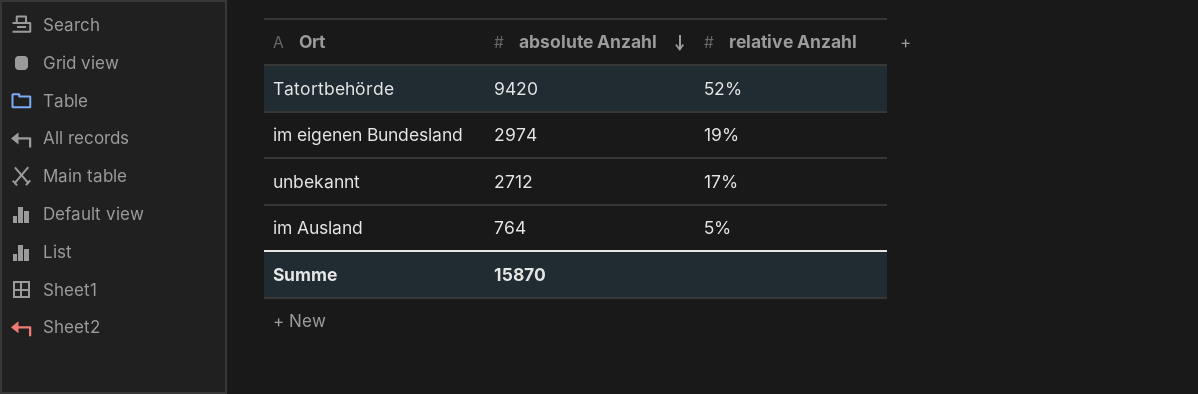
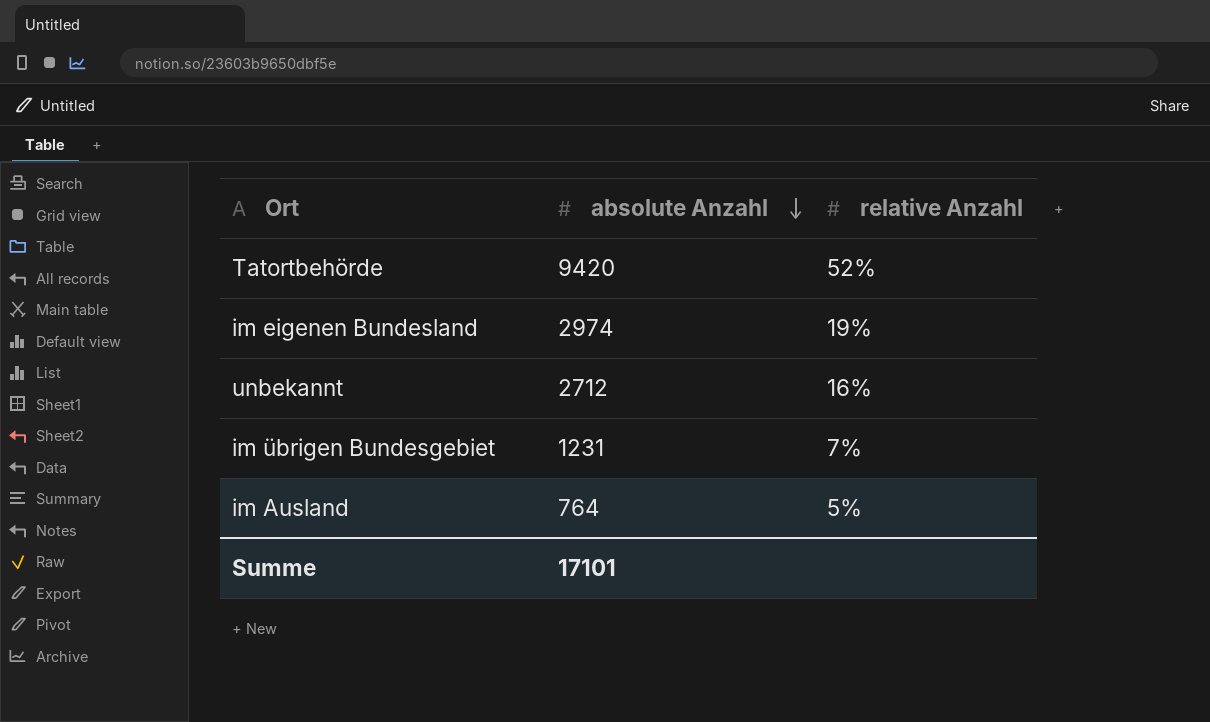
unbekannt | relative Anzahl: 17% -> 16%
row im übrigen Bundesgebiet: none -> 1231 | 7%
Summe | absolute Anzahl: 15870 -> 17101

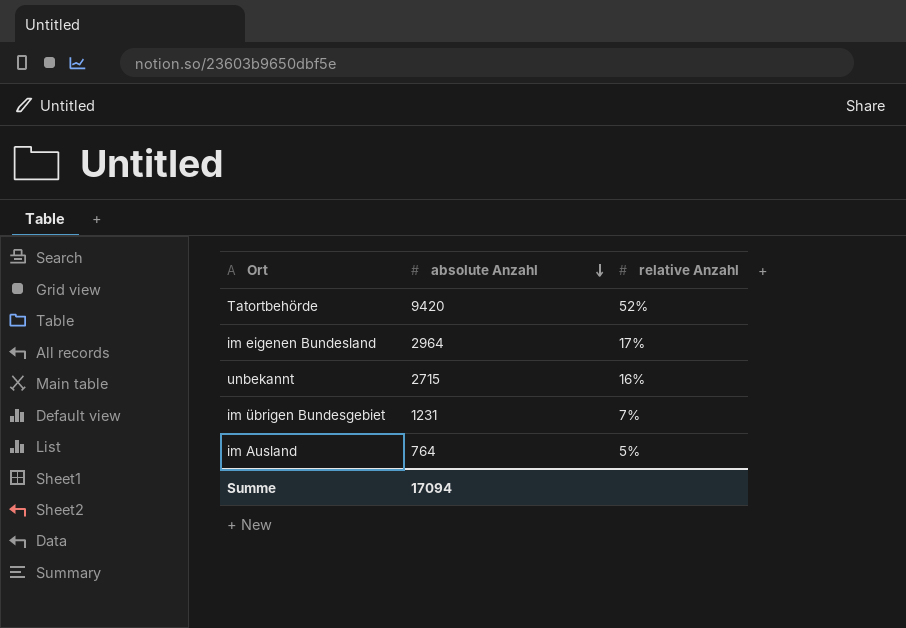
im eigenen Bundesland | absolute Anzahl: 2974 -> 2964
im eigenen Bundesland | relative Anzahl: 19% -> 17%
unbekannt | absolute Anzahl: 2712 -> 2715
Summe | absolute Anzahl: 17101 -> 17094

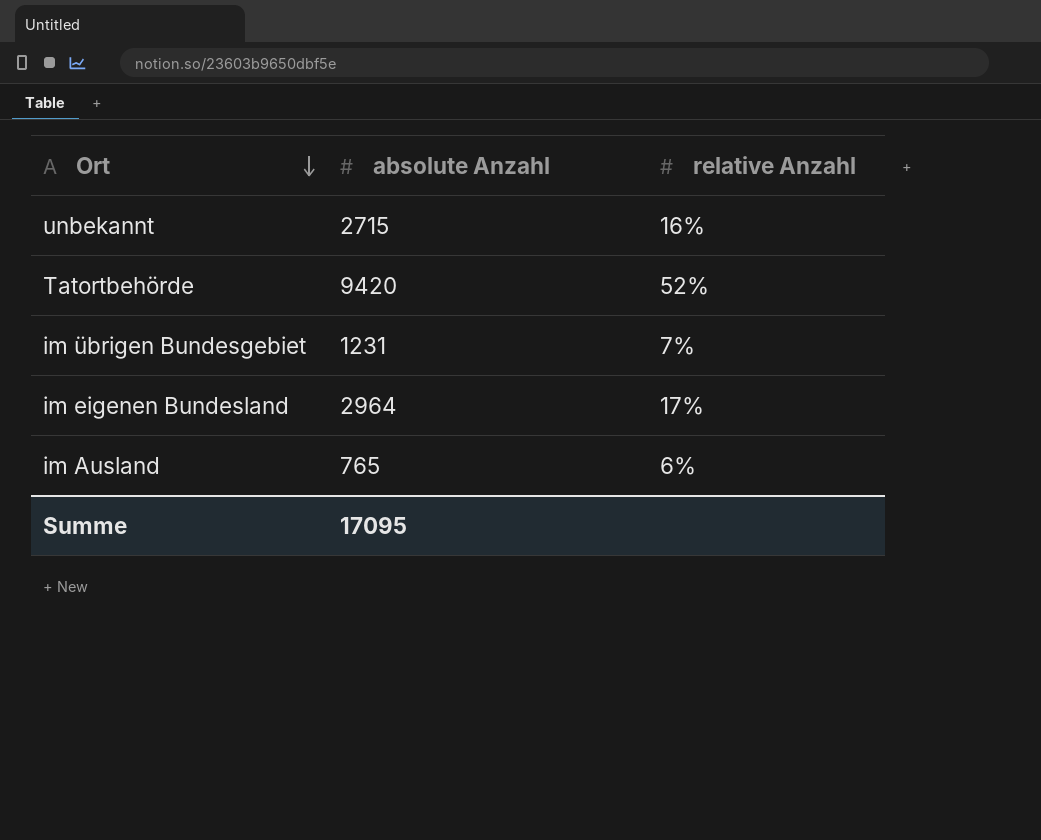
row order: absolute Anzahl descending -> Ort descending
im Ausland | absolute Anzahl: 764 -> 765
im Ausland | relative Anzahl: 5% -> 6%
Summe | absolute Anzahl: 17094 -> 17095

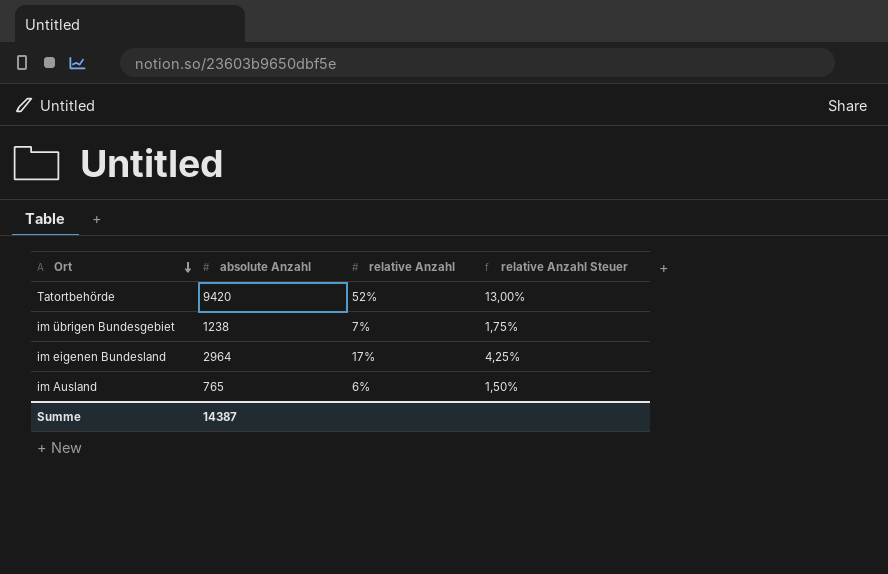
column relative Anzahl Steuer | formula: none -> [relative Anzahl] * 0,25
row unbekannt: 2715 | 16% -> none
im übrigen Bundesgebiet | absolute Anzahl: 1231 -> 1238
Summe | absolute Anzahl: 17095 -> 14387

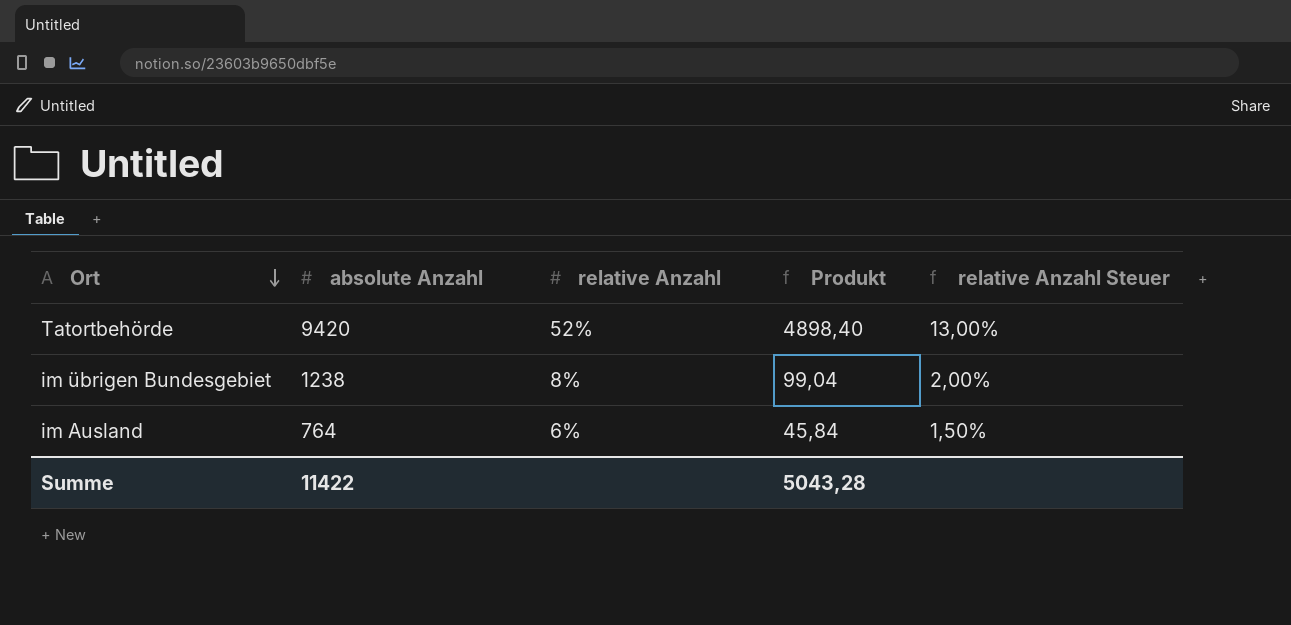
column Produkt | formula: none -> [absolute Anzahl] * [relative Anzahl]
row im eigenen Bundesland: 2964 | 17% | 4,25% -> none
im übrigen Bundesgebiet | relative Anzahl: 7% -> 8%
im übrigen Bundesgebiet | relative Anzahl Steuer: 1,75% -> 2,00%
im Ausland | absolute Anzahl: 765 -> 764
Summe | absolute Anzahl: 14387 -> 11422

